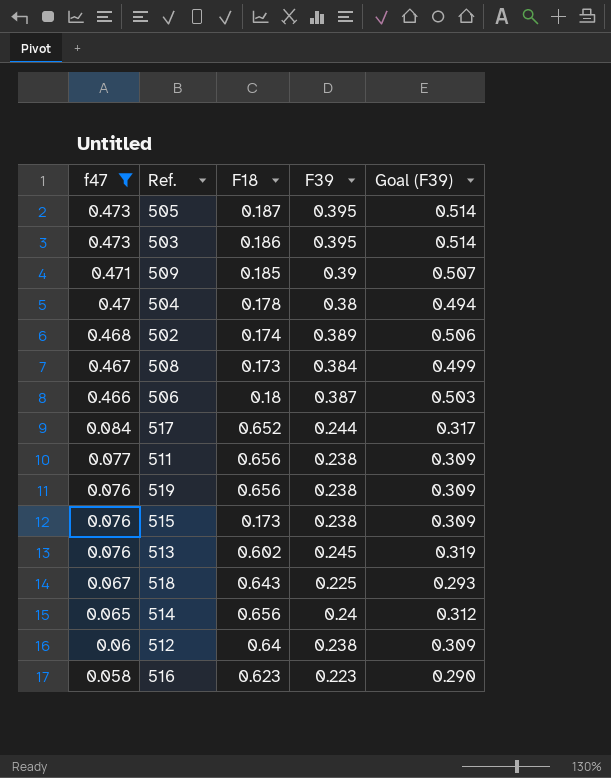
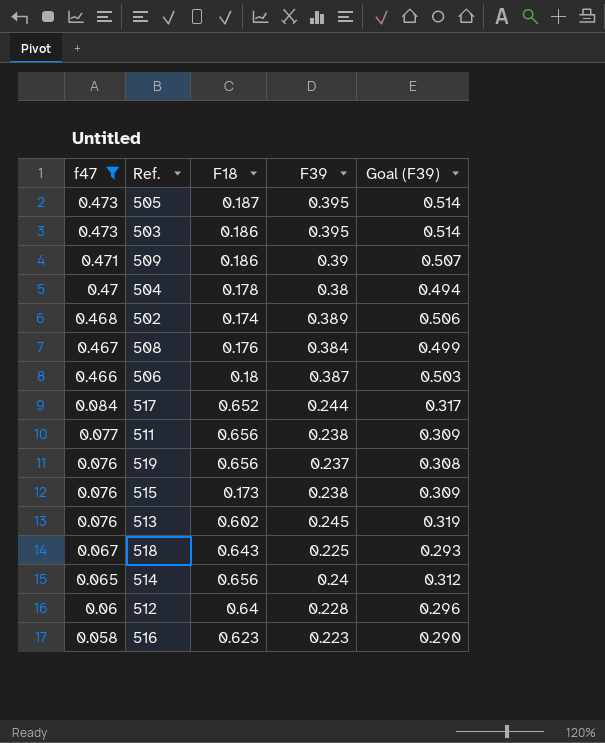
509 | F18: 0.185 -> 0.186
508 | F18: 0.173 -> 0.176
519 | F39: 0.238 -> 0.237
519 | Goal (F39): 0.309 -> 0.308
512 | F39: 0.238 -> 0.228
512 | Goal (F39): 0.309 -> 0.296

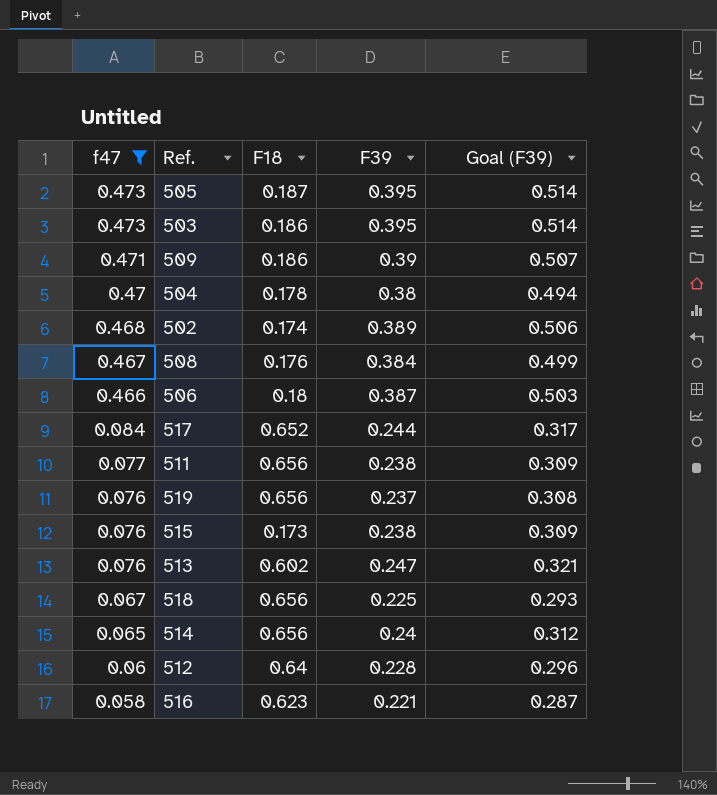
513 | F39: 0.245 -> 0.247
513 | Goal (F39): 0.319 -> 0.321
518 | F18: 0.643 -> 0.656
516 | F39: 0.223 -> 0.221
516 | Goal (F39): 0.290 -> 0.287

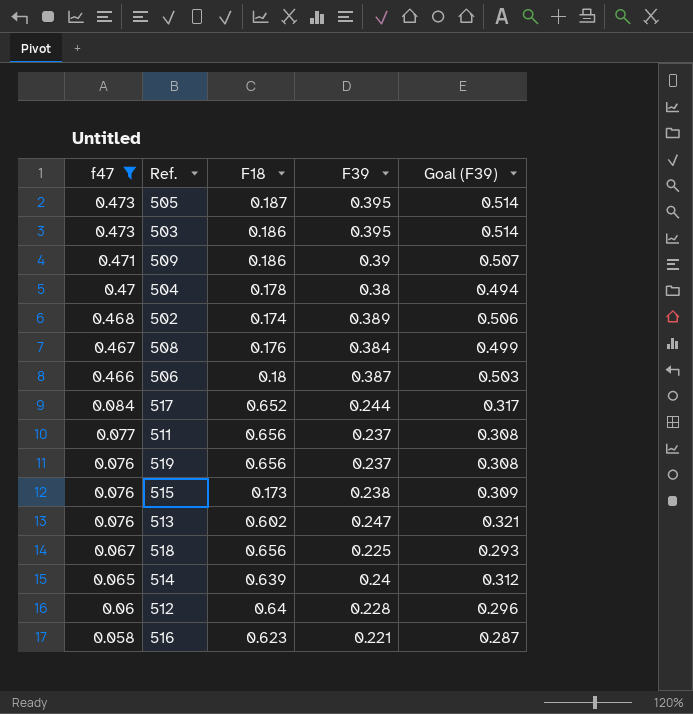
511 | F39: 0.238 -> 0.237
511 | Goal (F39): 0.309 -> 0.308
514 | F18: 0.656 -> 0.639

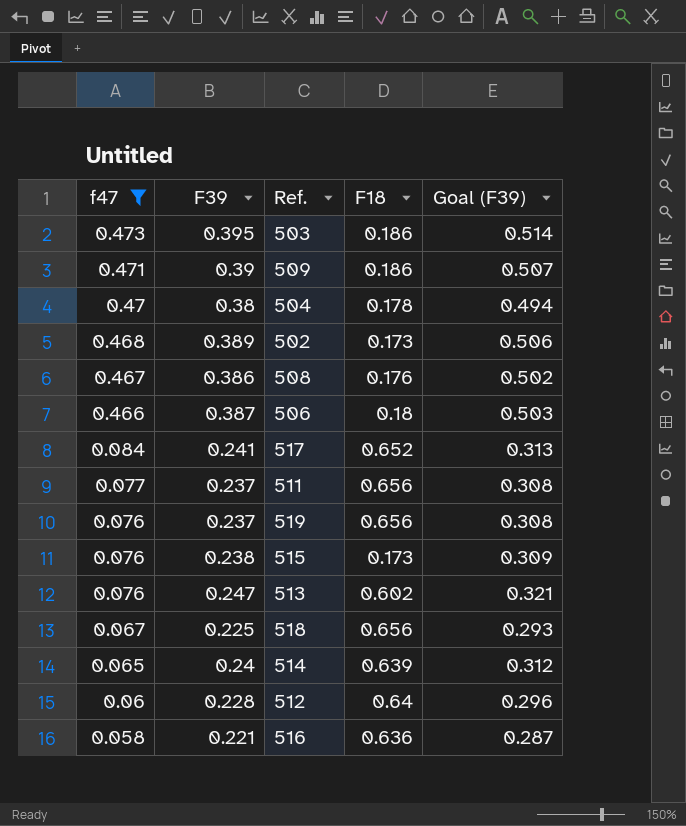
column F39 | position: 4 -> 2
row 505: 0.473 | 0.187 | 0.395 | 0.514 -> none
502 | F18: 0.174 -> 0.173
508 | F39: 0.384 -> 0.386
508 | Goal (F39): 0.499 -> 0.502
517 | F39: 0.244 -> 0.241
517 | Goal (F39): 0.317 -> 0.313
516 | F18: 0.623 -> 0.636

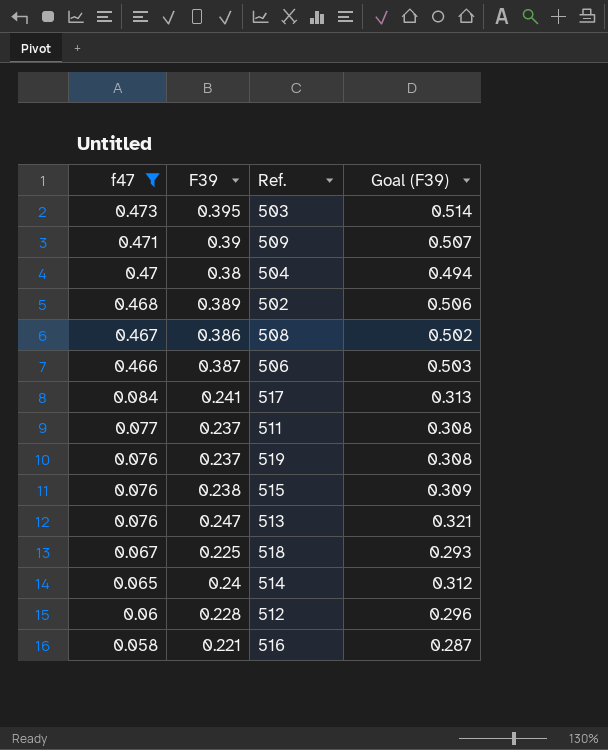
column F18 | position: 4 -> none

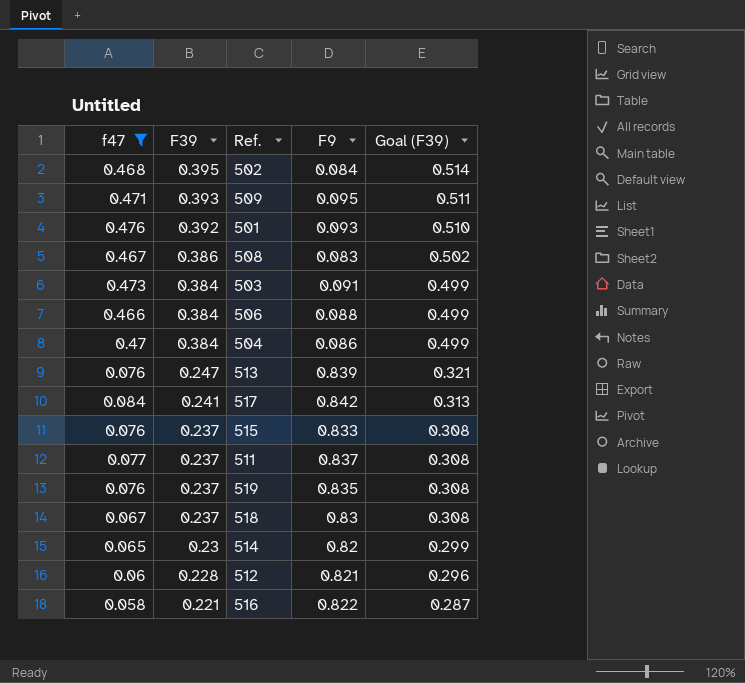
row order: f47 descending -> F39 descending
column F9 | position: none -> 4
502 | F39: 0.389 -> 0.395
502 | Goal (F39): 0.506 -> 0.514
509 | F39: 0.39 -> 0.393
509 | Goal (F39): 0.507 -> 0.511
row 501: none -> 0.476 | 0.392 | 0.093 | 0.510
503 | F39: 0.395 -> 0.384
503 | Goal (F39): 0.514 -> 0.499
506 | F39: 0.387 -> 0.384
506 | Goal (F39): 0.503 -> 0.499
504 | F39: 0.38 -> 0.384
504 | Goal (F39): 0.494 -> 0.499
515 | F39: 0.238 -> 0.237
515 | Goal (F39): 0.309 -> 0.308
518 | F39: 0.225 -> 0.237
518 | Goal (F39): 0.293 -> 0.308
514 | F39: 0.24 -> 0.23
514 | Goal (F39): 0.312 -> 0.299

